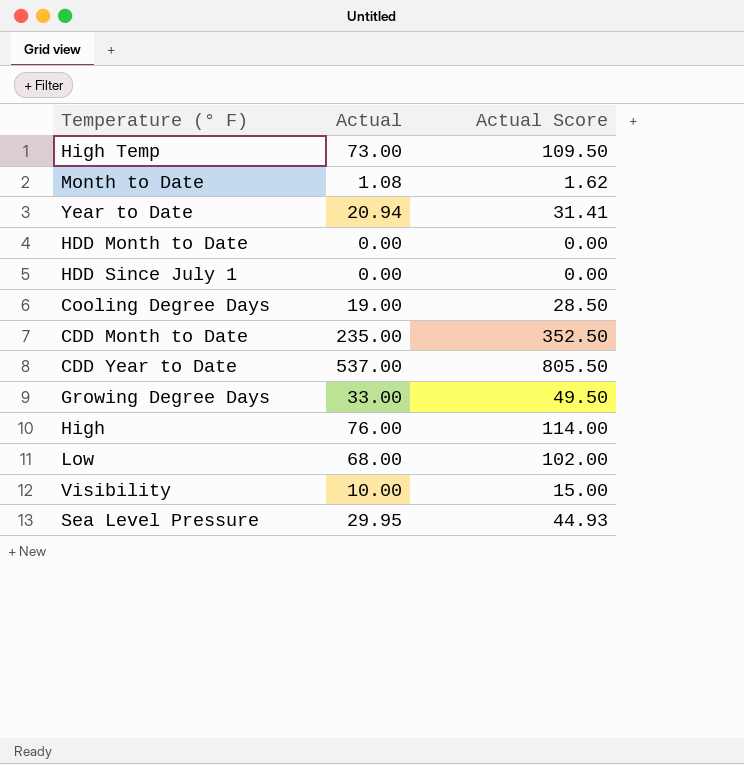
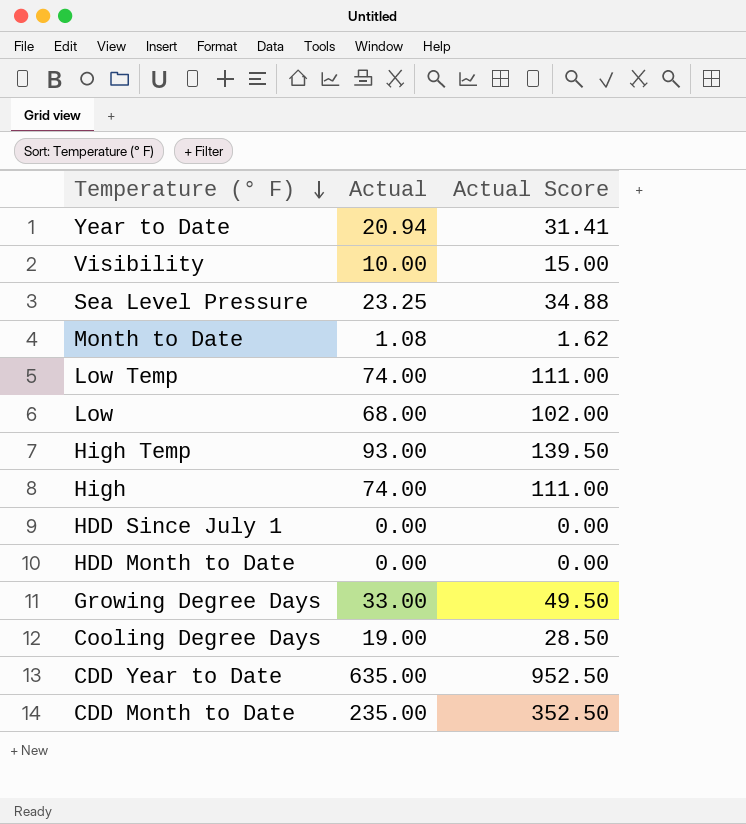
row order: none -> Temperature (° F) descending
Sea Level Pressure | Actual: 29.95 -> 23.25
Sea Level Pressure | Actual Score: 44.93 -> 34.88
row Low Temp: none -> 74.00 | 111.00
High Temp | Actual: 73.00 -> 93.00
High Temp | Actual Score: 109.50 -> 139.50
High | Actual: 76.00 -> 74.00
High | Actual Score: 114.00 -> 111.00
CDD Year to Date | Actual: 537.00 -> 635.00
CDD Year to Date | Actual Score: 805.50 -> 952.50

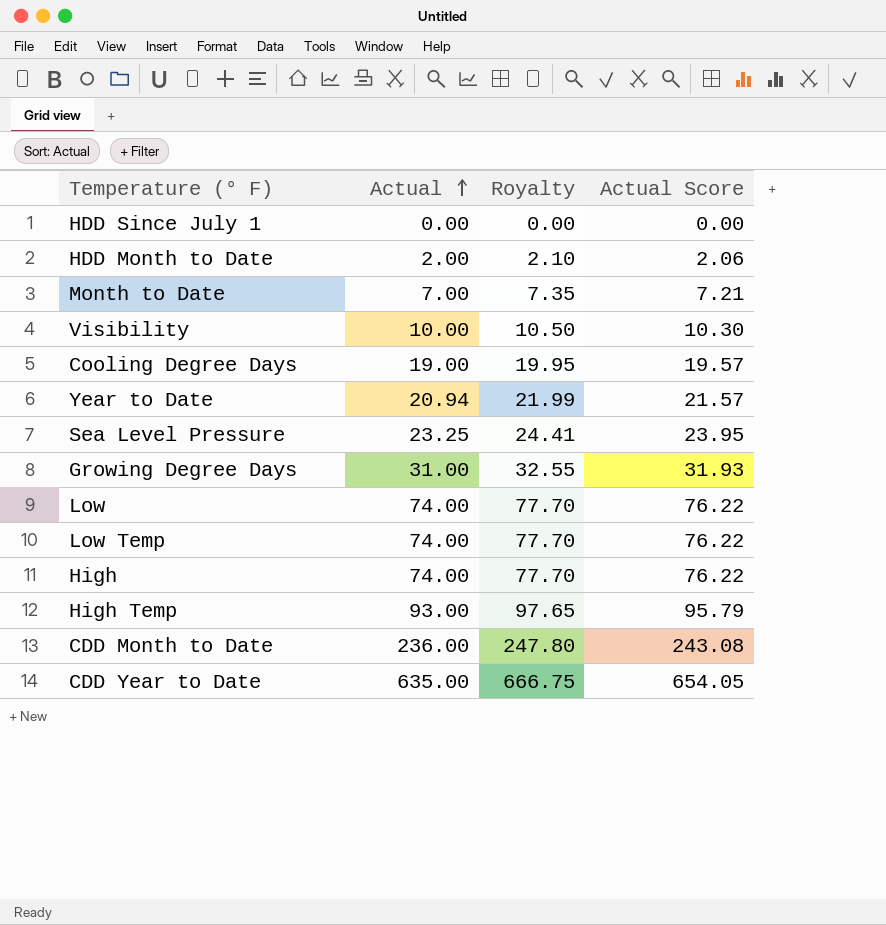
row order: Temperature (° F) descending -> Actual ascending
column Royalty | formula: none -> [Actual] * 1.05
column Actual Score | formula: [Actual] * 1.5 -> [Actual] * 1.03
HDD Month to Date | Actual: 0.00 -> 2.00
Month to Date | Actual: 1.08 -> 7.00
Growing Degree Days | Actual: 33.00 -> 31.00
Low | Actual: 68.00 -> 74.00
CDD Month to Date | Actual: 235.00 -> 236.00

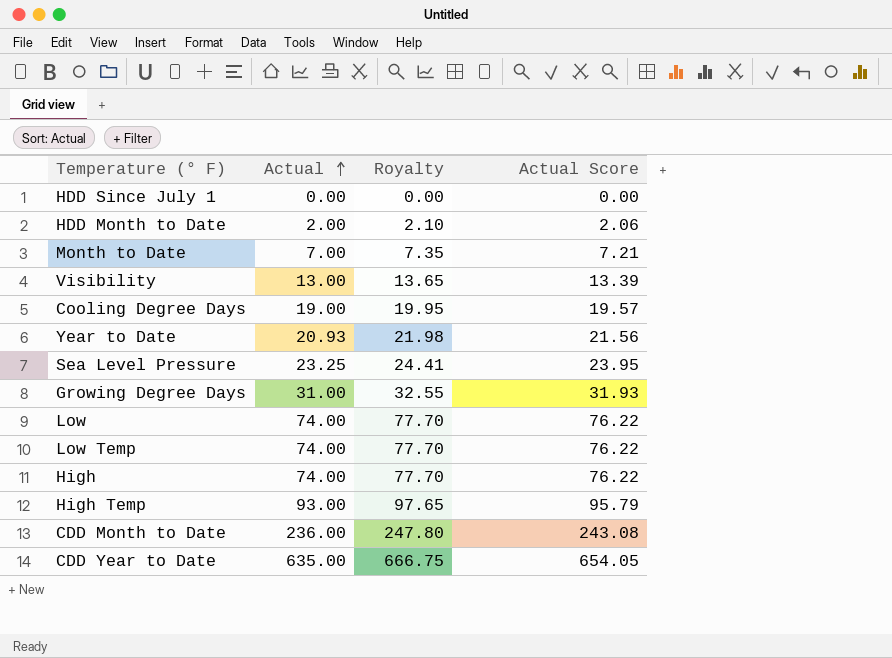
Visibility | Actual: 10.00 -> 13.00
Visibility | Royalty: 10.50 -> 13.65
Visibility | Actual Score: 10.30 -> 13.39
Year to Date | Actual: 20.94 -> 20.93
Year to Date | Royalty: 21.99 -> 21.98
Year to Date | Actual Score: 21.57 -> 21.56

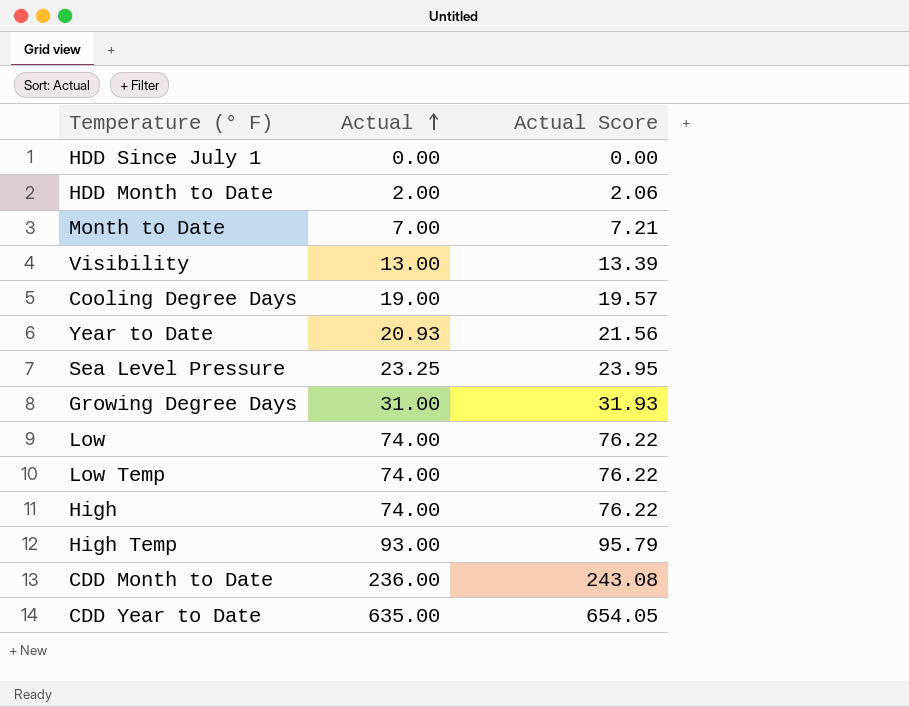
column Royalty | formula: [Actual] * 1.05 -> none

